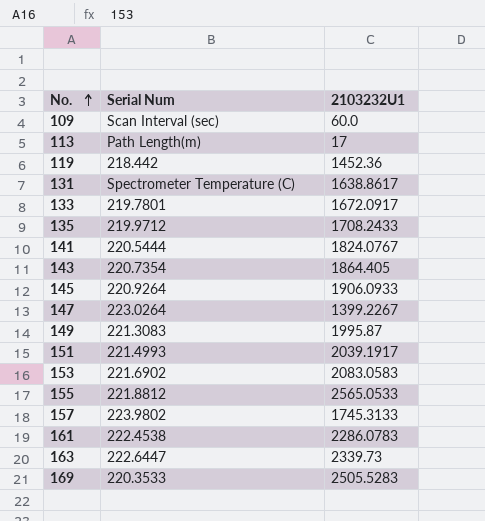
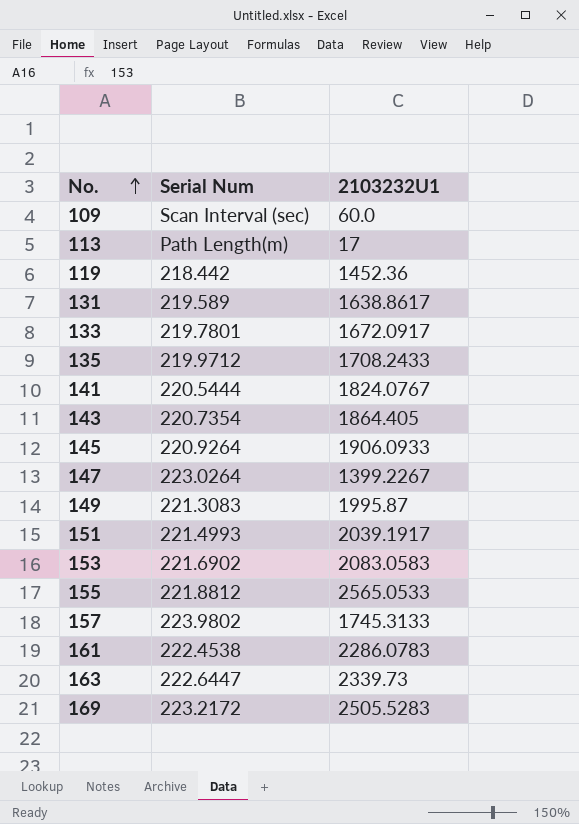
131 | Serial Num: Spectrometer Temperature (C) -> 219.589
169 | Serial Num: 220.3533 -> 223.2172

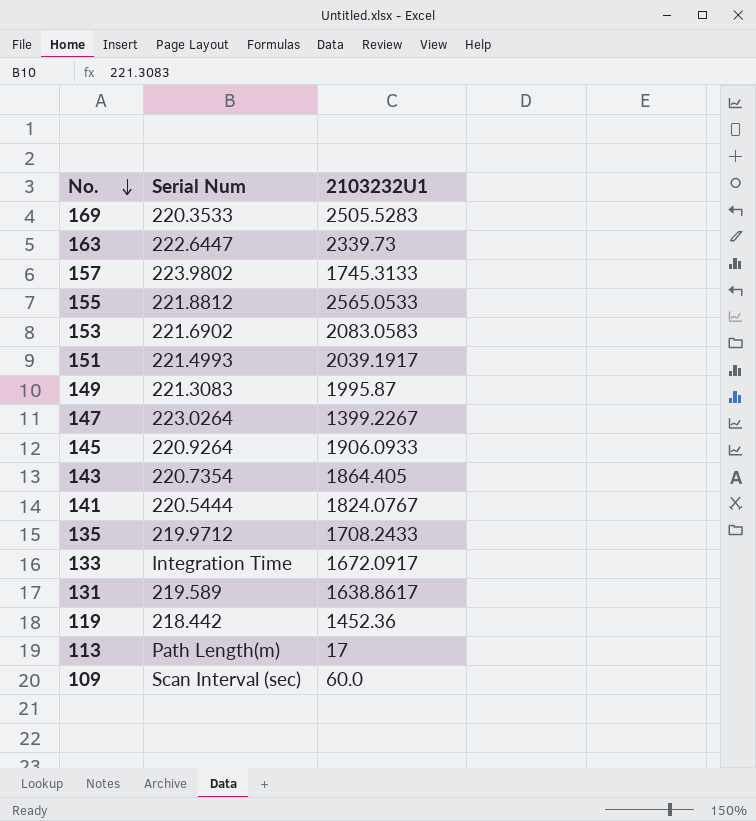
row order: No. ascending -> No. descending
row 161: 222.4538 | 2286.0783 -> none
169 | Serial Num: 223.2172 -> 220.3533
133 | Serial Num: 219.7801 -> Integration Time

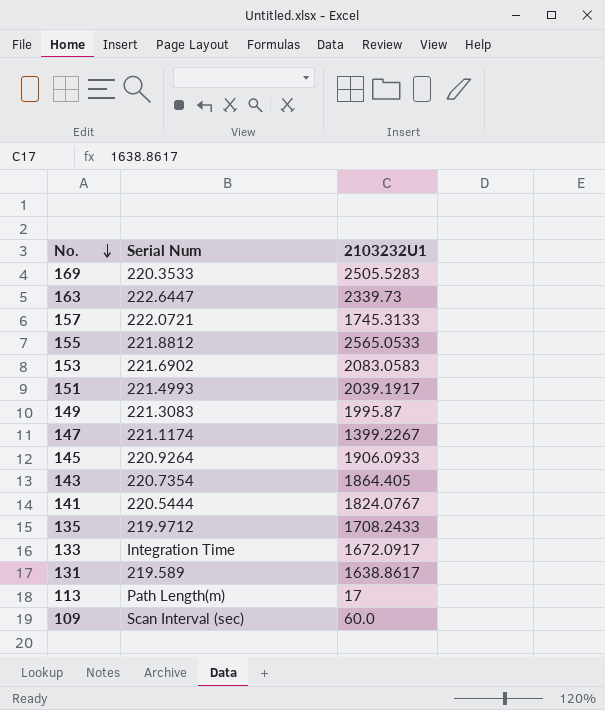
row 119: 218.442 | 1452.36 -> none
157 | Serial Num: 223.9802 -> 222.0721
147 | Serial Num: 223.0264 -> 221.1174

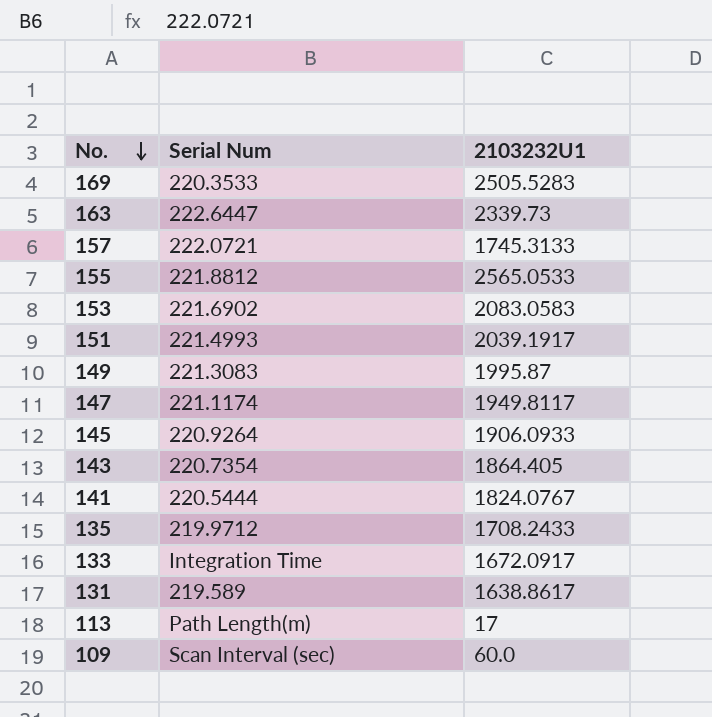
147 | 2103232U1: 1399.2267 -> 1949.8117

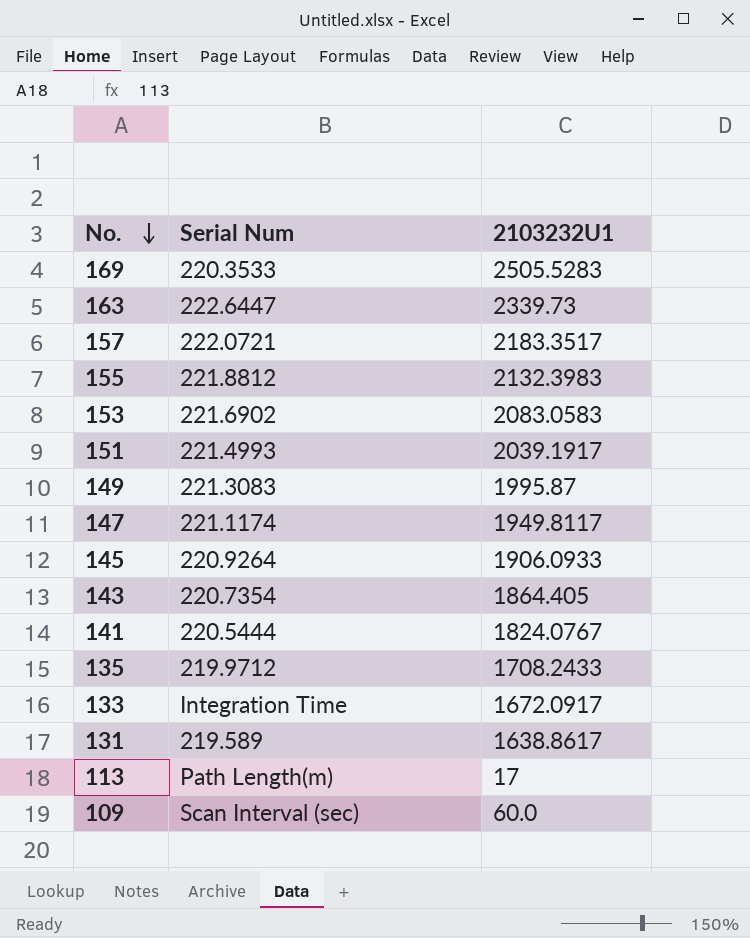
157 | 2103232U1: 1745.3133 -> 2183.3517
155 | 2103232U1: 2565.0533 -> 2132.3983

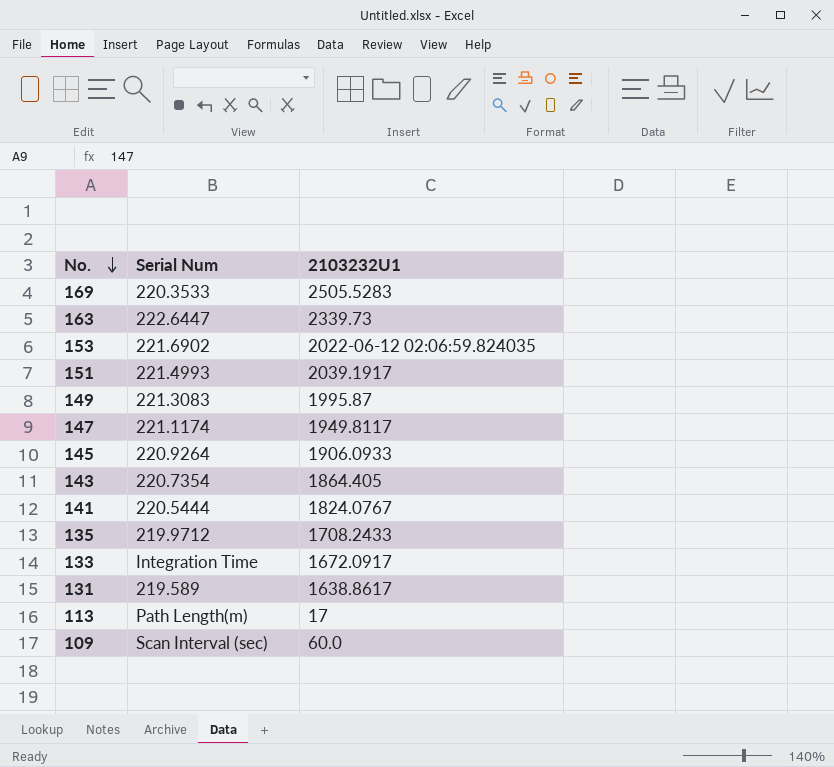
row 157: 222.0721 | 2183.3517 -> none
row 155: 221.8812 | 2132.3983 -> none
153 | 2103232U1: 2083.0583 -> 2022-06-12 02:06:59.824035

